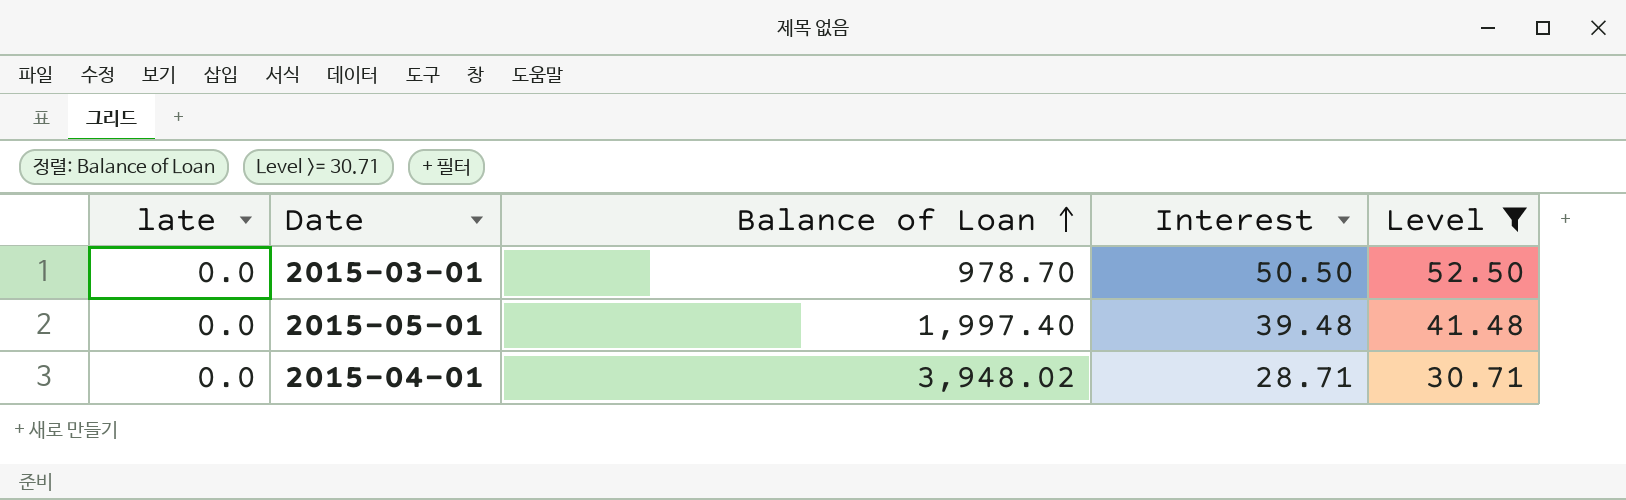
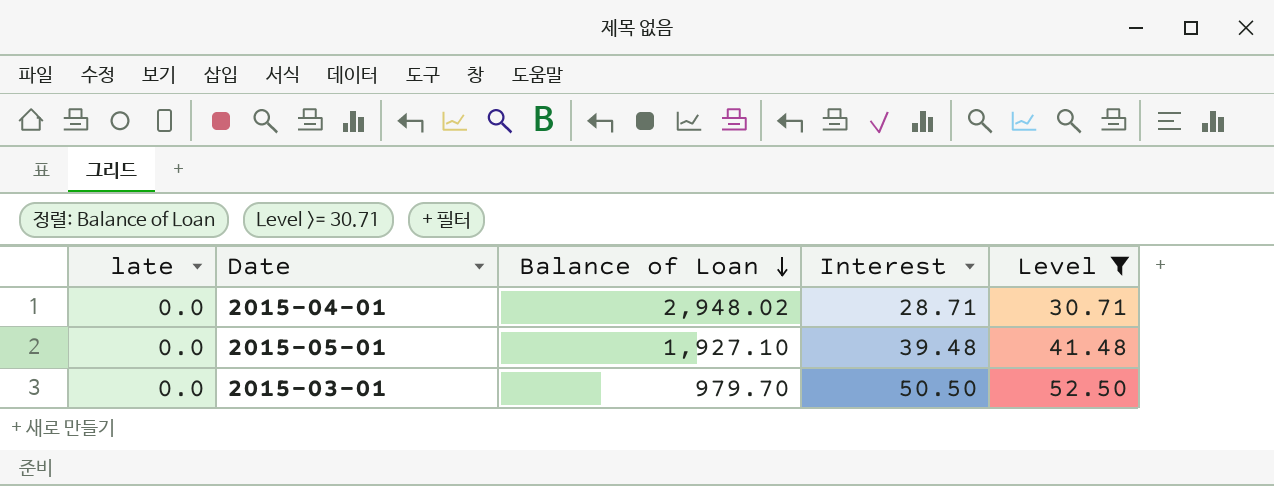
row order: Balance of Loan ascending -> Balance of Loan descending
2015-04-01 | Balance of Loan: 3,948.02 -> 2,948.02
2015-05-01 | Balance of Loan: 1,997.40 -> 1,927.10
2015-03-01 | Balance of Loan: 978.70 -> 979.70

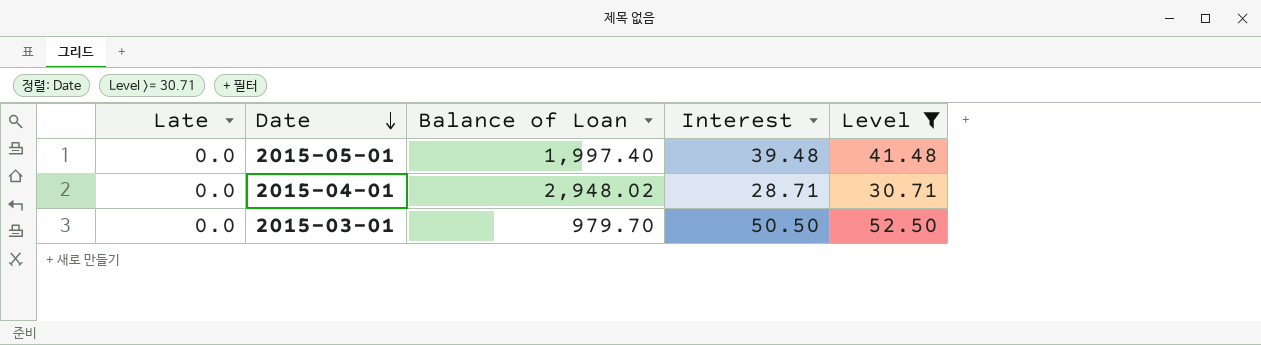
row order: Balance of Loan descending -> Date descending
column name: late -> Late
2015-05-01 | Balance of Loan: 1,927.10 -> 1,997.40

